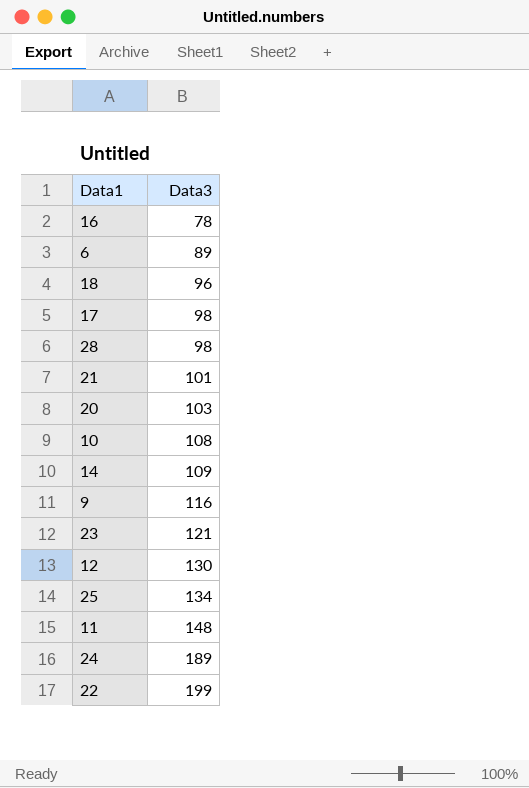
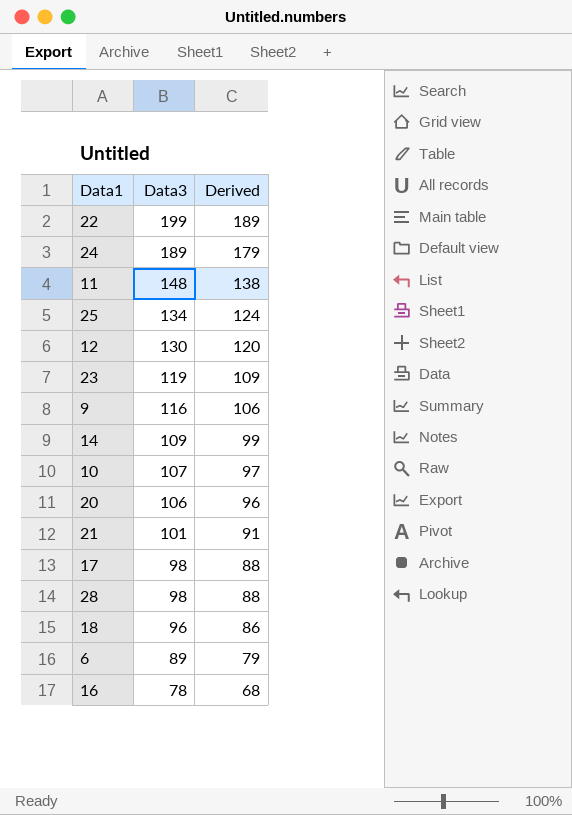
row order: Data3 ascending -> Data3 descending
column Derived | formula: none -> [Data3] - 10
23 | Data3: 121 -> 119
10 | Data3: 108 -> 107
20 | Data3: 103 -> 106

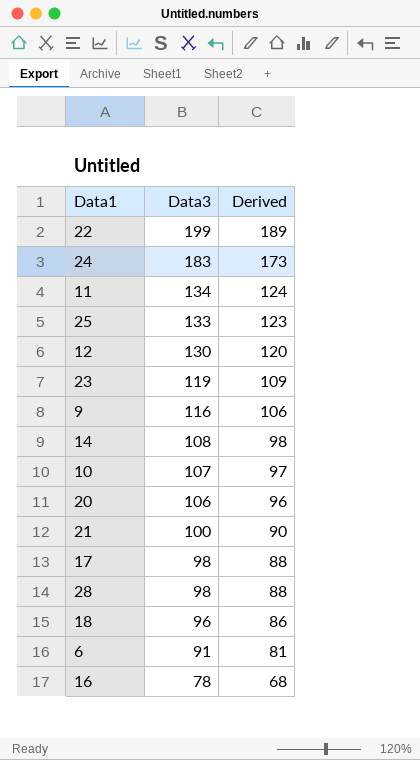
24 | Data3: 189 -> 183
24 | Derived: 179 -> 173
11 | Data3: 148 -> 134
11 | Derived: 138 -> 124
25 | Data3: 134 -> 133
25 | Derived: 124 -> 123
14 | Data3: 109 -> 108
14 | Derived: 99 -> 98
21 | Data3: 101 -> 100
21 | Derived: 91 -> 90
6 | Data3: 89 -> 91
6 | Derived: 79 -> 81

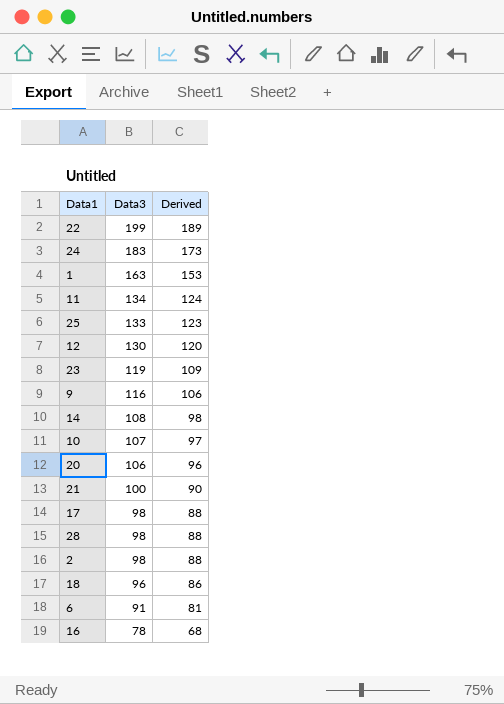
row 1: none -> 163 | 153
row 2: none -> 98 | 88

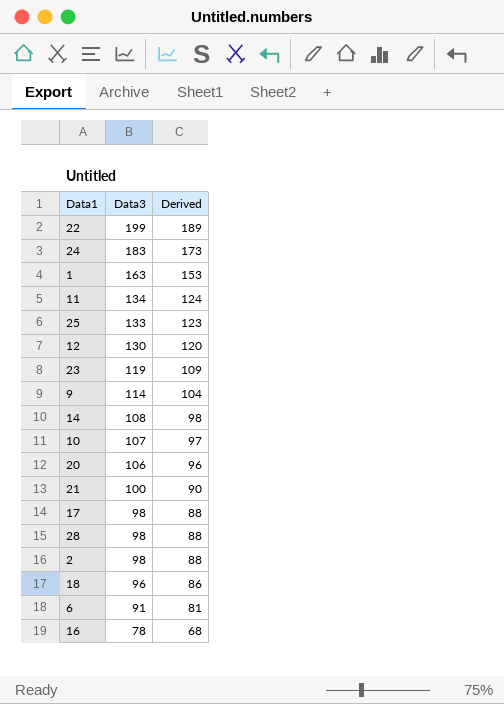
9 | Data3: 116 -> 114
9 | Derived: 106 -> 104

